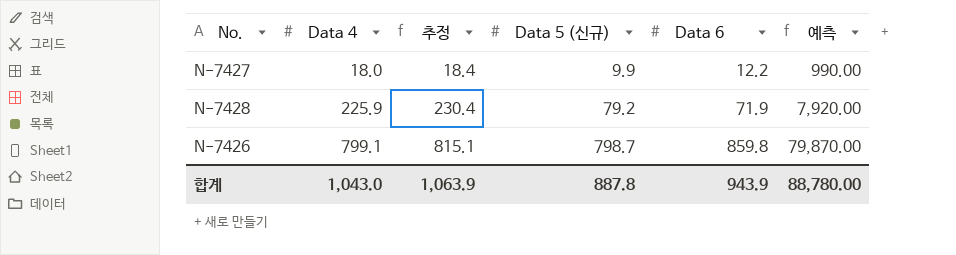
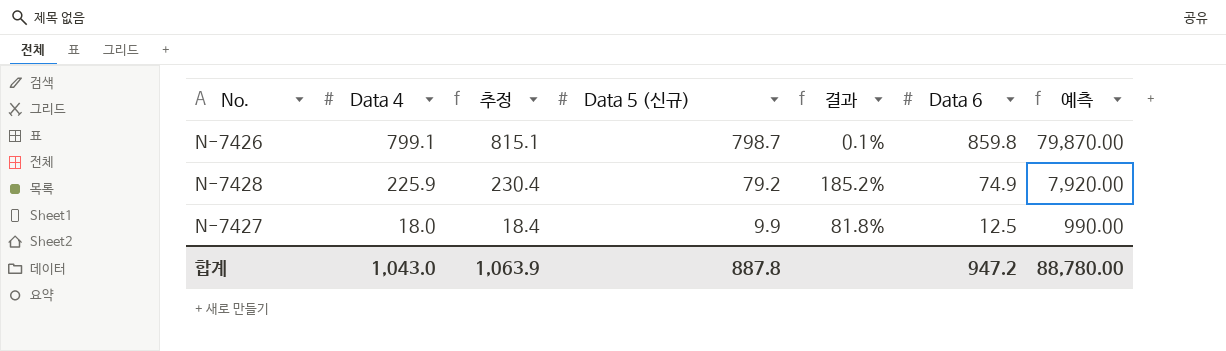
row order: Data 4 ascending -> Data 4 descending
column 결과 | formula: none -> ([Data 4] - [Data 5 (신규)]) / [Data 5 (신규)]
N-7428 | Data 6: 71.9 -> 74.9
N-7427 | Data 6: 12.2 -> 12.5
합계 | Data 6: 943.9 -> 947.2

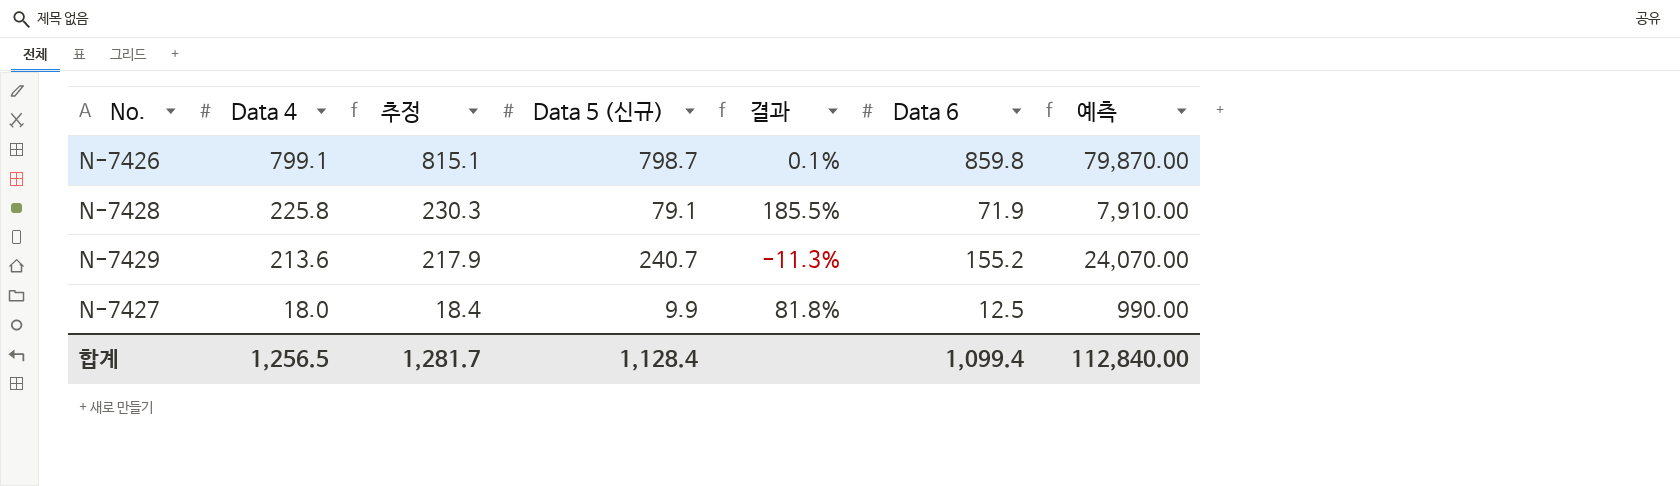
N-7428 | Data 4: 225.9 -> 225.8
N-7428 | 추정: 230.4 -> 230.3
N-7428 | Data 5 (신규): 79.2 -> 79.1
N-7428 | 결과: 185.2% -> 185.5%
N-7428 | Data 6: 74.9 -> 71.9
N-7428 | 예측: 7,920.00 -> 7,910.00
row N-7429: none -> 213.6 | 217.9 | 240.7 | -11.3% | 155.2 | 24,070.00
합계 | Data 4: 1,043.0 -> 1,256.5
합계 | 추정: 1,063.9 -> 1,281.7
합계 | Data 5 (신규): 887.8 -> 1,128.4
합계 | Data 6: 947.2 -> 1,099.4
합계 | 예측: 88,780.00 -> 112,840.00

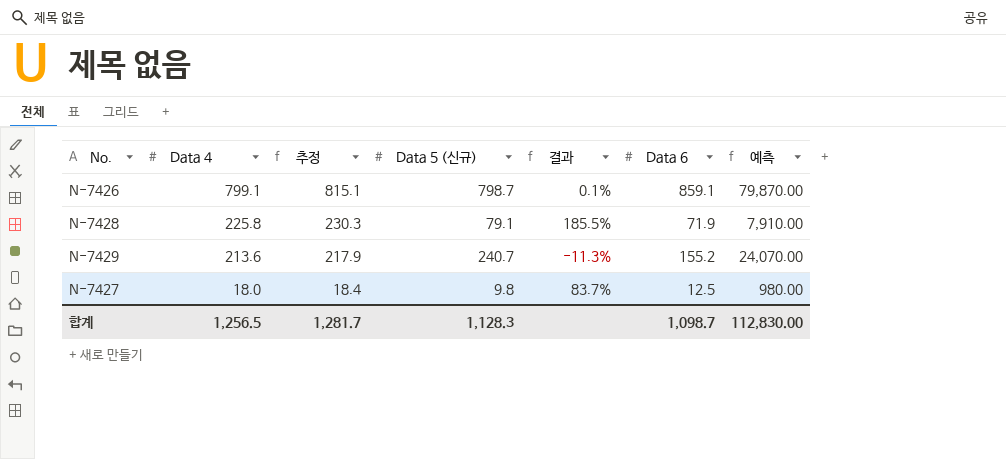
N-7426 | Data 6: 859.8 -> 859.1
N-7427 | Data 5 (신규): 9.9 -> 9.8
N-7427 | 결과: 81.8% -> 83.7%
N-7427 | 예측: 990.00 -> 980.00
합계 | Data 5 (신규): 1,128.4 -> 1,128.3
합계 | Data 6: 1,099.4 -> 1,098.7
합계 | 예측: 112,840.00 -> 112,830.00

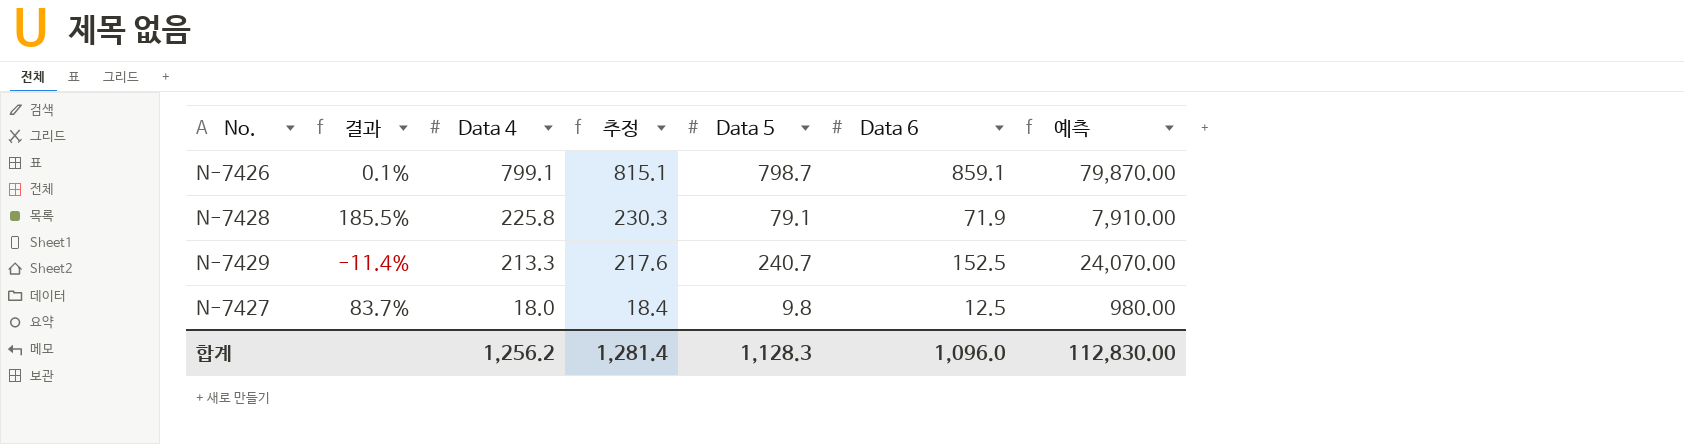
column 결과 | position: 5 -> 2
column name: Data 5 (신규) -> Data 5
N-7429 | 결과: -11.3% -> -11.4%
N-7429 | Data 4: 213.6 -> 213.3
N-7429 | 추정: 217.9 -> 217.6
N-7429 | Data 6: 155.2 -> 152.5
합계 | Data 4: 1,256.5 -> 1,256.2
합계 | 추정: 1,281.7 -> 1,281.4
합계 | Data 6: 1,098.7 -> 1,096.0

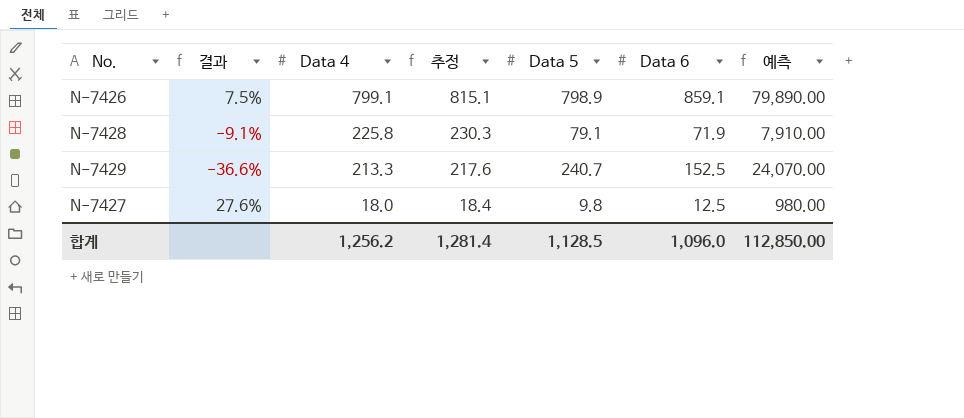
column 결과 | formula: ([Data 4] - [Data 5]) / [Data 5] -> ([Data 6] - [Data 5]) / [Data 5]
N-7426 | Data 5: 798.7 -> 798.9
N-7426 | 예측: 79,870.00 -> 79,890.00
합계 | Data 5: 1,128.3 -> 1,128.5
합계 | 예측: 112,830.00 -> 112,850.00

